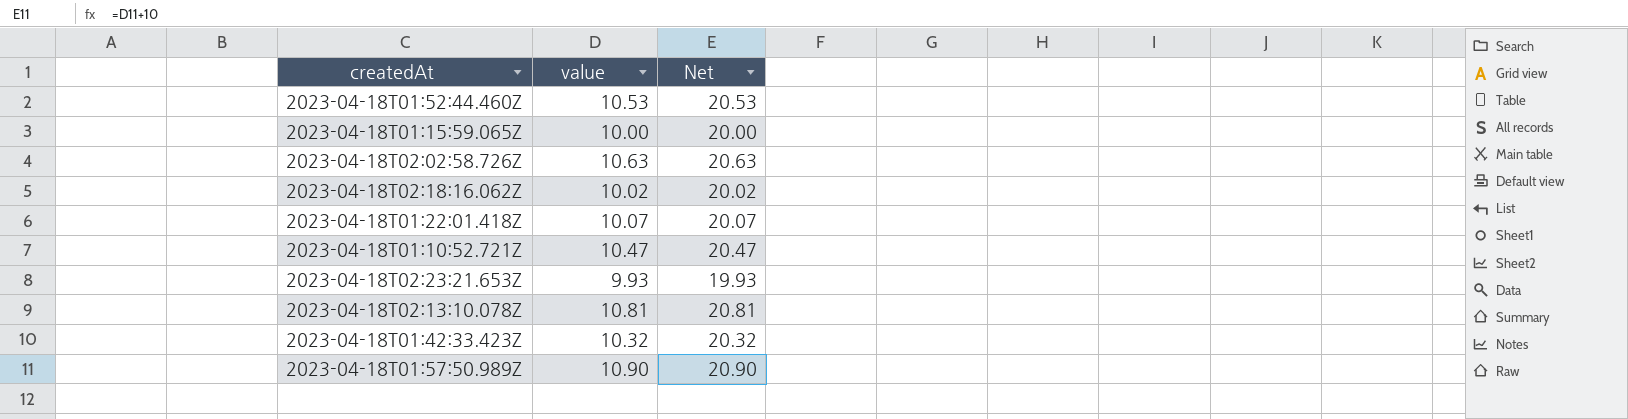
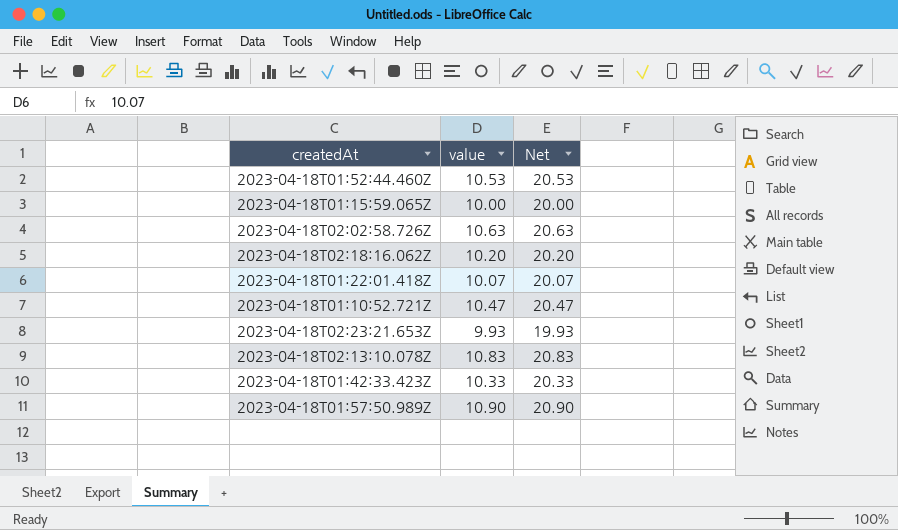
2023-04-18T02:18:16.062Z | value: 10.02 -> 10.20
2023-04-18T02:18:16.062Z | Net: 20.02 -> 20.20
2023-04-18T02:13:10.078Z | value: 10.81 -> 10.83
2023-04-18T02:13:10.078Z | Net: 20.81 -> 20.83
2023-04-18T01:42:33.423Z | value: 10.32 -> 10.33
2023-04-18T01:42:33.423Z | Net: 20.32 -> 20.33

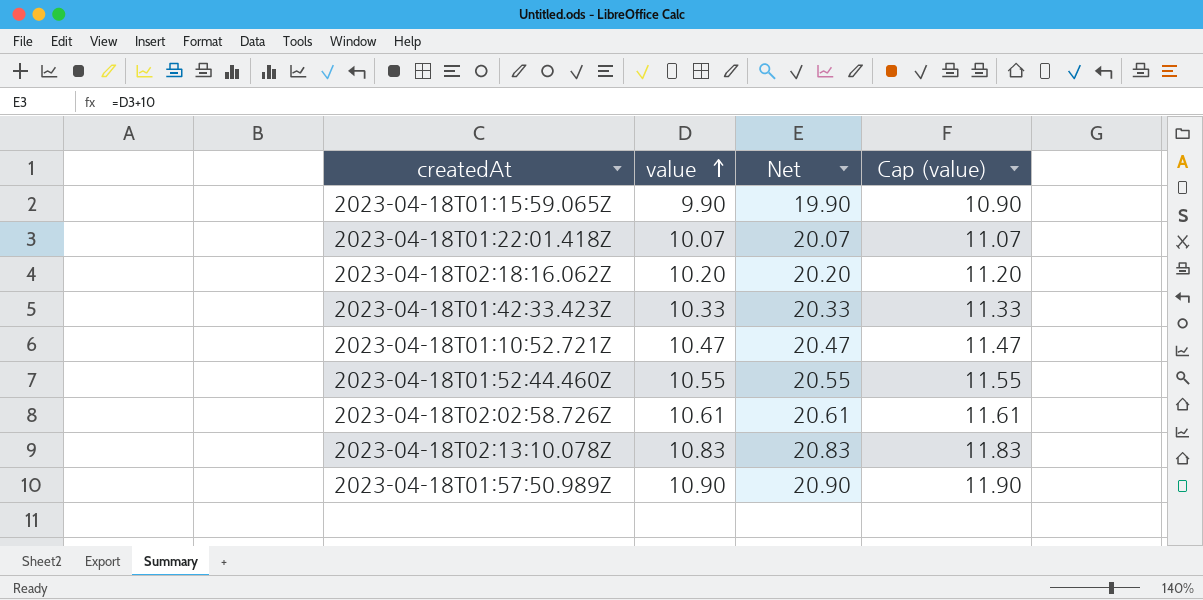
row order: none -> value ascending
column Cap (value) | formula: none -> [value] + 1
row 2023-04-18T02:23:21.653Z: 9.93 | 19.93 -> none
2023-04-18T01:15:59.065Z | value: 10.00 -> 9.90
2023-04-18T01:15:59.065Z | Net: 20.00 -> 19.90
2023-04-18T01:52:44.460Z | value: 10.53 -> 10.55
2023-04-18T01:52:44.460Z | Net: 20.53 -> 20.55
2023-04-18T02:02:58.726Z | value: 10.63 -> 10.61
2023-04-18T02:02:58.726Z | Net: 20.63 -> 20.61

